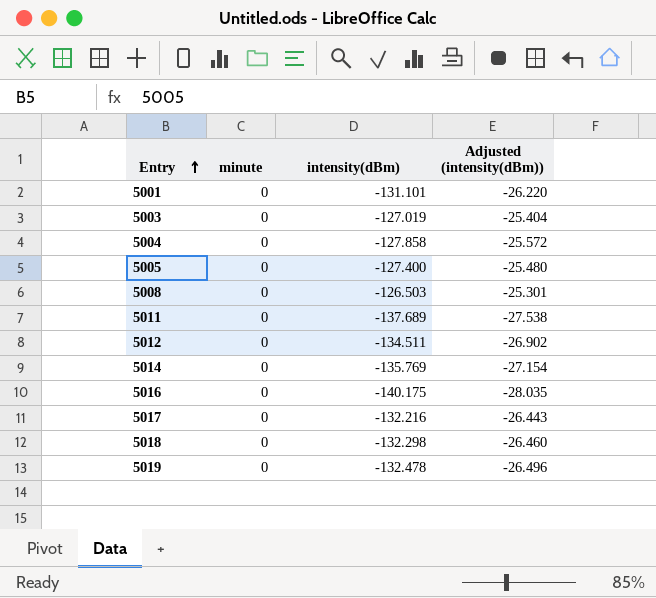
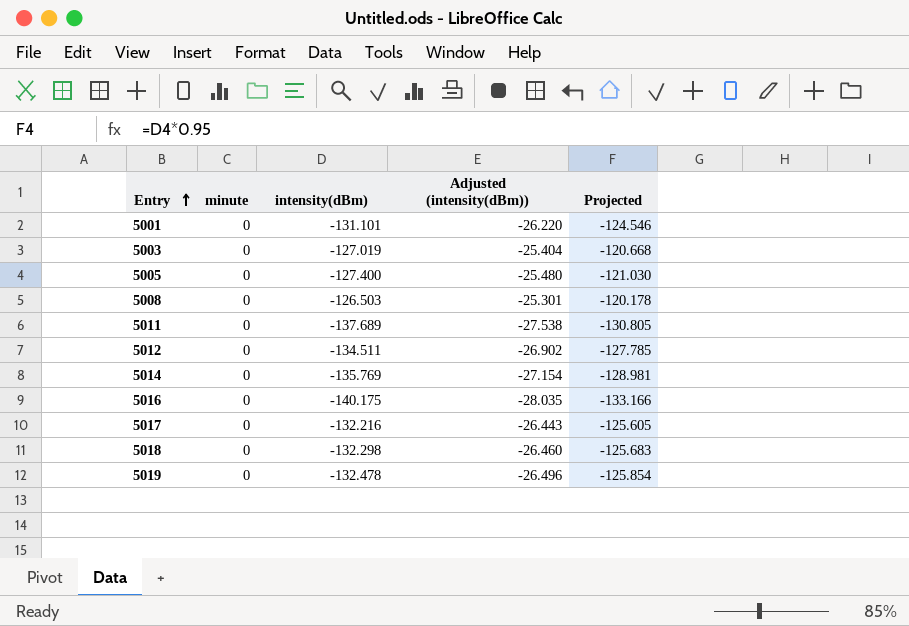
column Projected | formula: none -> [intensity(dBm)] * 0.95
row 5004: 0 | -127.858 | -25.572 -> none

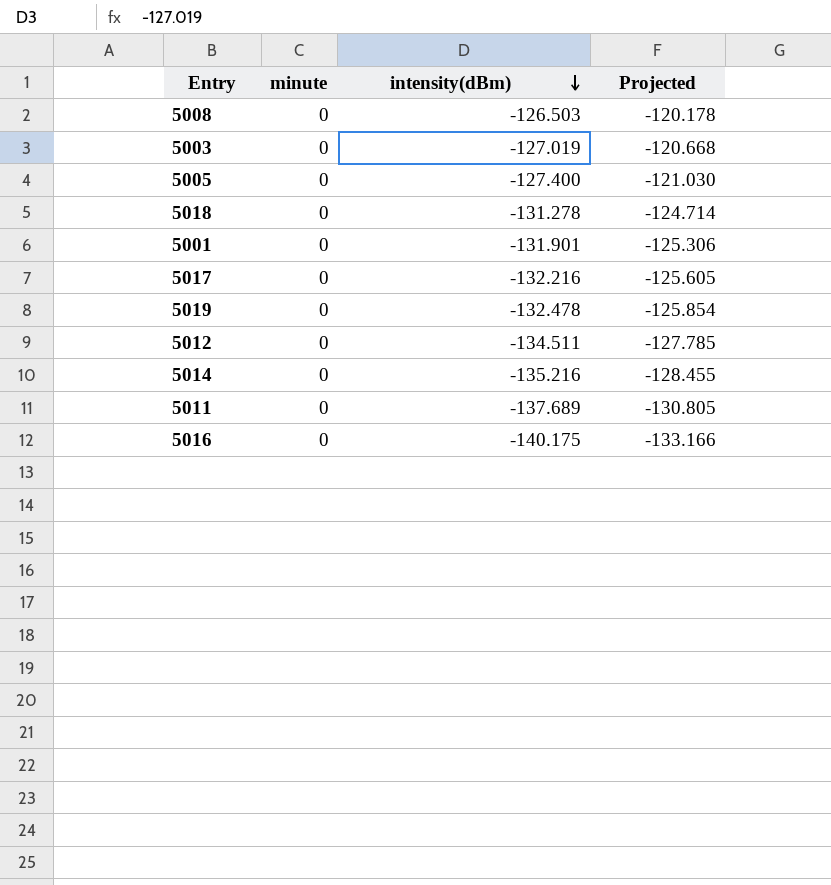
row order: Entry ascending -> intensity(dBm) descending
column Adjusted (intensity(dBm)) | formula: [intensity(dBm)] * 0.2 -> none
5018 | intensity(dBm): -132.298 -> -131.278
5018 | Projected: -125.683 -> -124.714
5001 | intensity(dBm): -131.101 -> -131.901
5001 | Projected: -124.546 -> -125.306
5014 | intensity(dBm): -135.769 -> -135.216
5014 | Projected: -128.981 -> -128.455

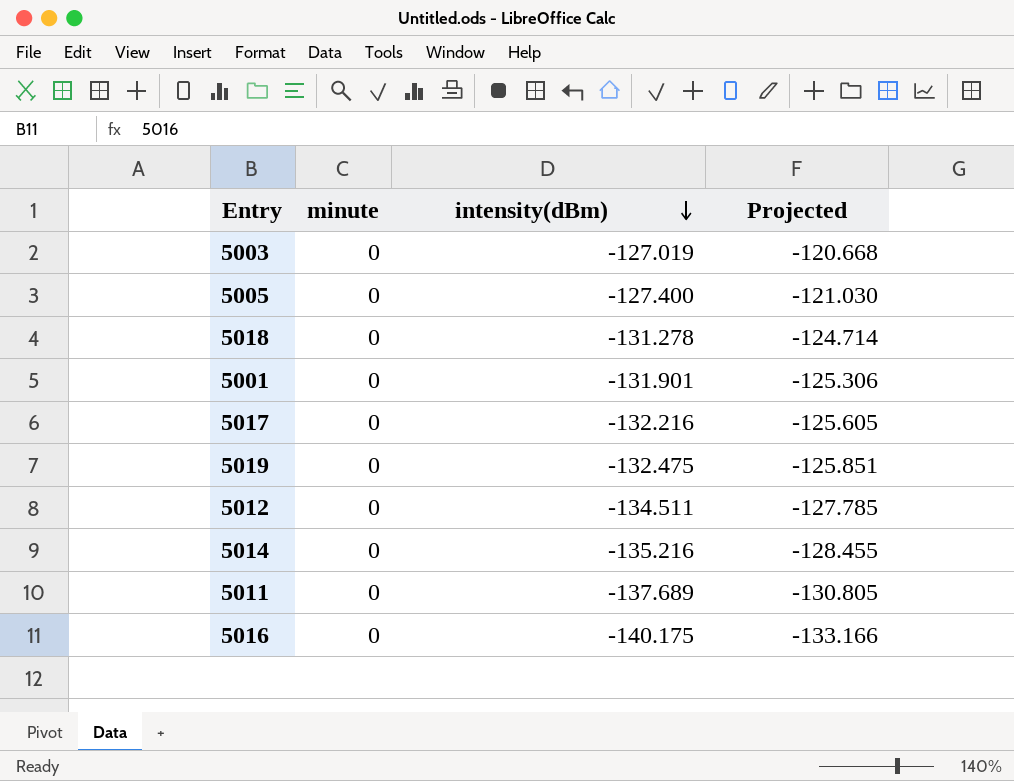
row 5008: 0 | -126.503 | -120.178 -> none
5019 | intensity(dBm): -132.478 -> -132.475
5019 | Projected: -125.854 -> -125.851

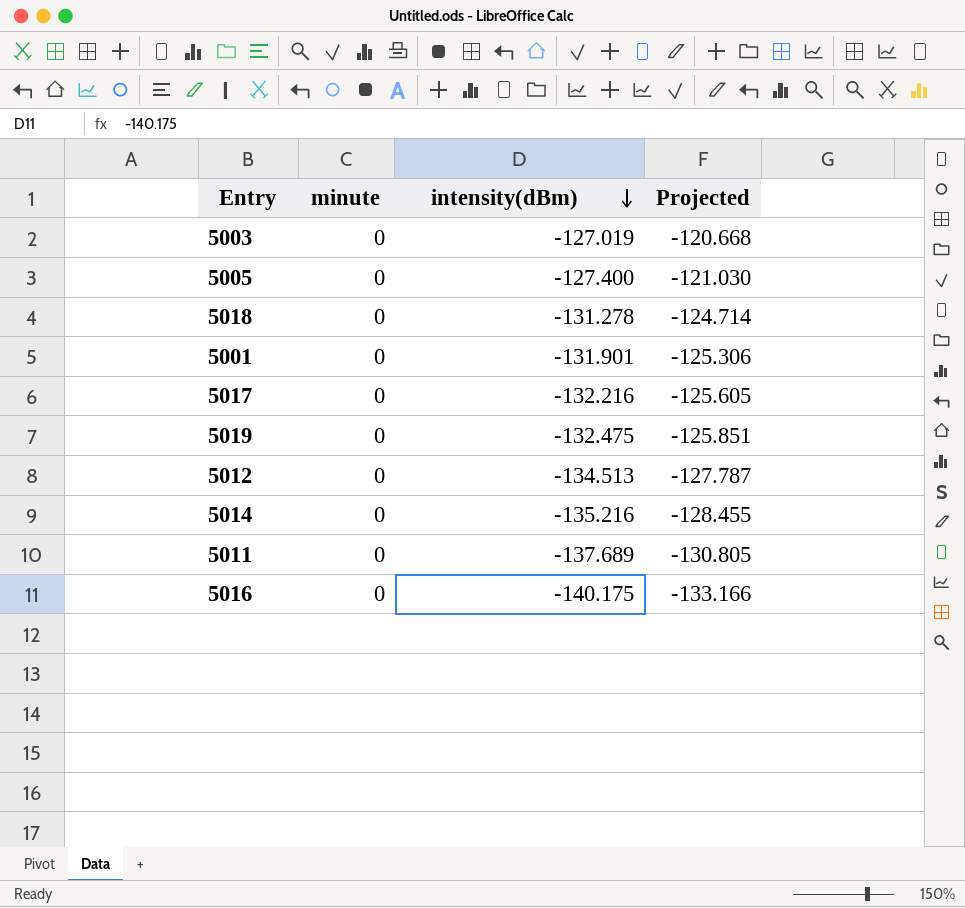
5012 | intensity(dBm): -134.511 -> -134.513
5012 | Projected: -127.785 -> -127.787

